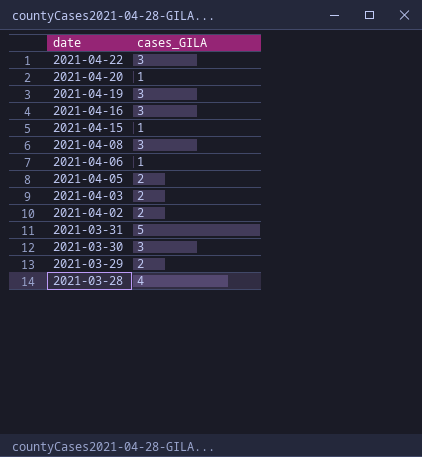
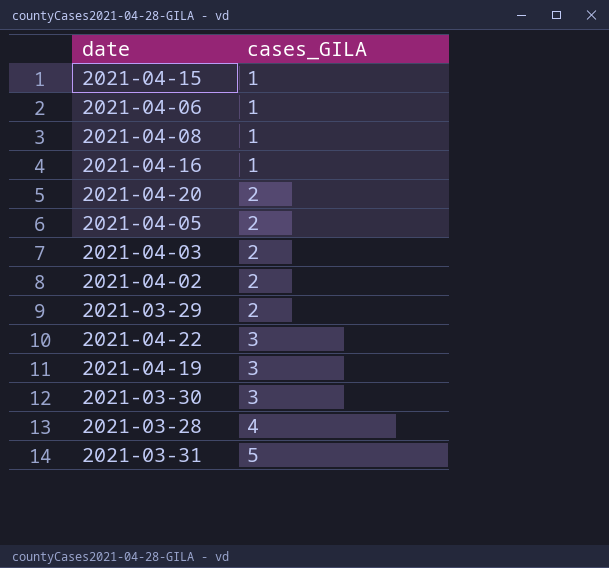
row order: date descending -> cases_GILA ascending
2021-04-08 | cases_GILA: 3 -> 1
2021-04-16 | cases_GILA: 3 -> 1
2021-04-20 | cases_GILA: 1 -> 2

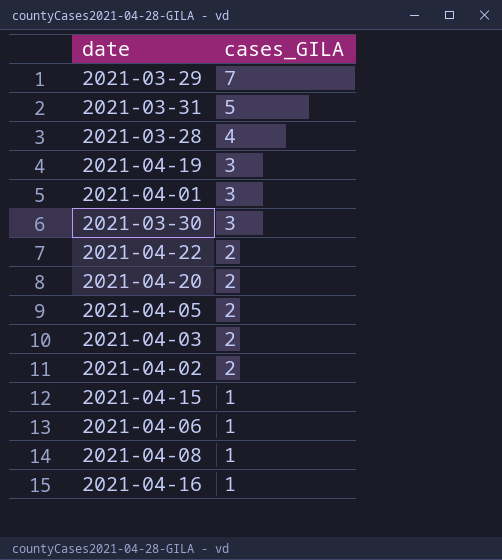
row order: cases_GILA ascending -> cases_GILA descending
2021-03-29 | cases_GILA: 2 -> 7
row 2021-04-01: none -> 3
2021-04-22 | cases_GILA: 3 -> 2

